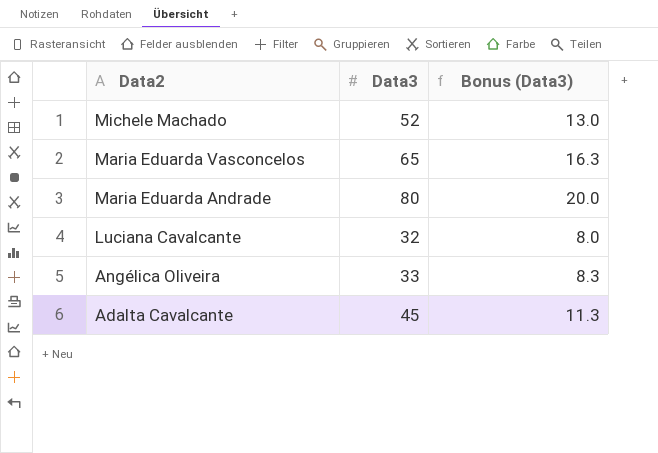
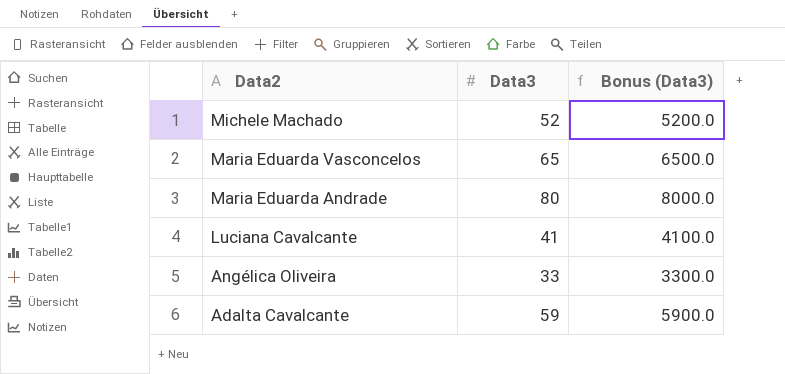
column Bonus (Data3) | formula: [Data3] * 0.25 -> [Data3] * 100
Luciana Cavalcante | Data3: 32 -> 41
Adalta Cavalcante | Data3: 45 -> 59

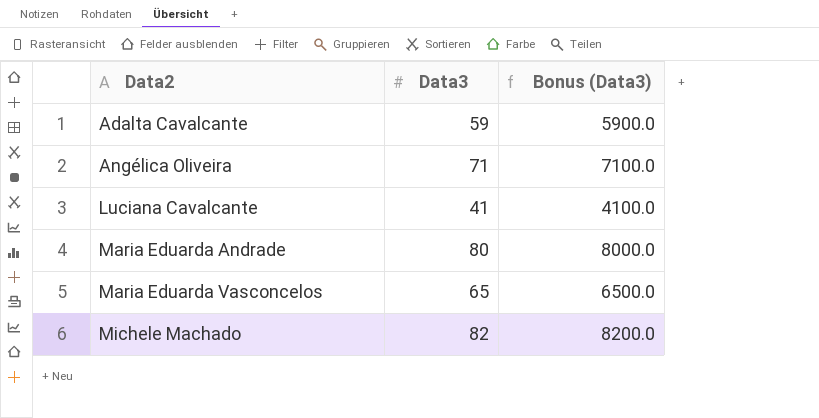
row order: Data2 descending -> Data2 ascending
Angélica Oliveira | Data3: 33 -> 71
Angélica Oliveira | Bonus (Data3): 3300.0 -> 7100.0
Michele Machado | Data3: 52 -> 82
Michele Machado | Bonus (Data3): 5200.0 -> 8200.0

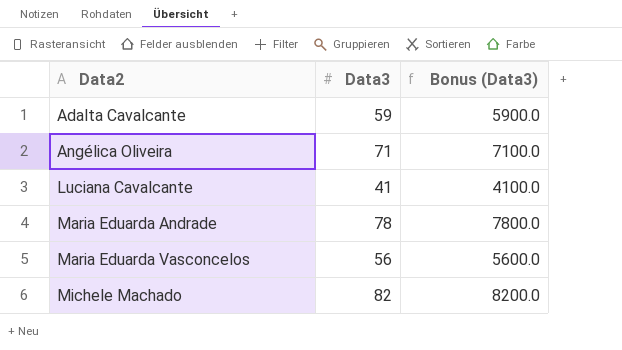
Maria Eduarda Andrade | Data3: 80 -> 78
Maria Eduarda Andrade | Bonus (Data3): 8000.0 -> 7800.0
Maria Eduarda Vasconcelos | Data3: 65 -> 56
Maria Eduarda Vasconcelos | Bonus (Data3): 6500.0 -> 5600.0

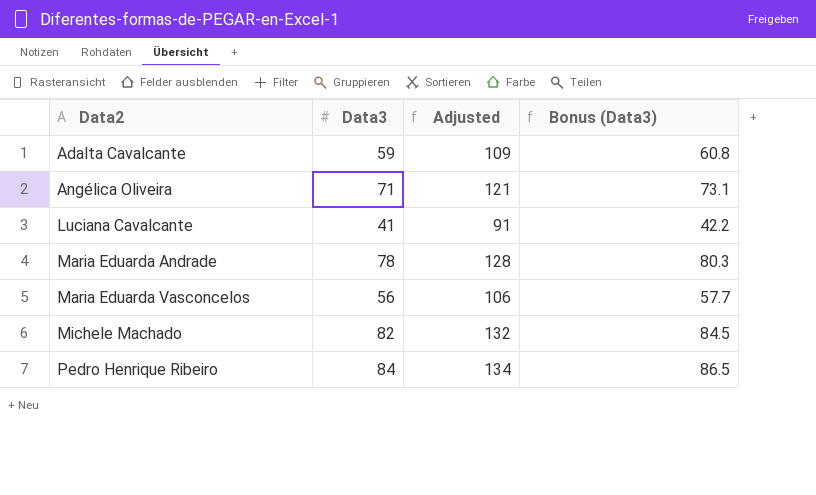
column Adjusted | formula: none -> [Data3] + 50
column Bonus (Data3) | formula: [Data3] * 100 -> [Data3] * 1.03
row Pedro Henrique Ribeiro: none -> 84 | 134 | 86.5

